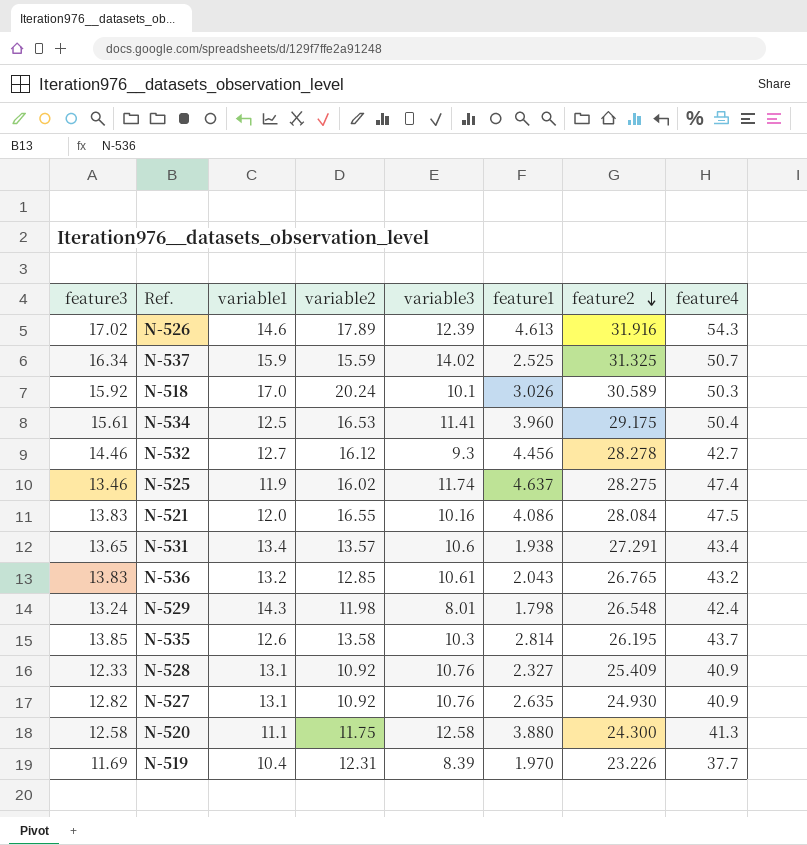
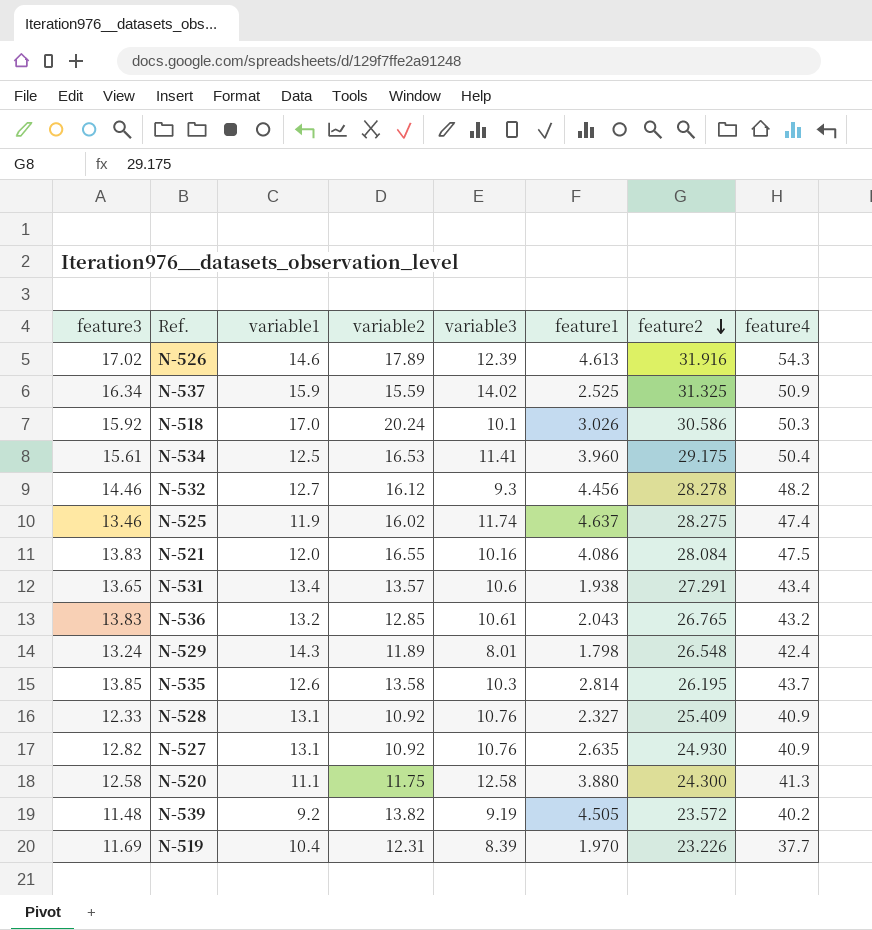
N-537 | feature4: 50.7 -> 50.9
N-518 | feature2: 30.589 -> 30.586
N-532 | feature4: 42.7 -> 48.2
N-529 | variable2: 11.98 -> 11.89
row N-539: none -> 11.48 | 9.2 | 13.82 | 9.19 | 4.505 | 23.572 | 40.2

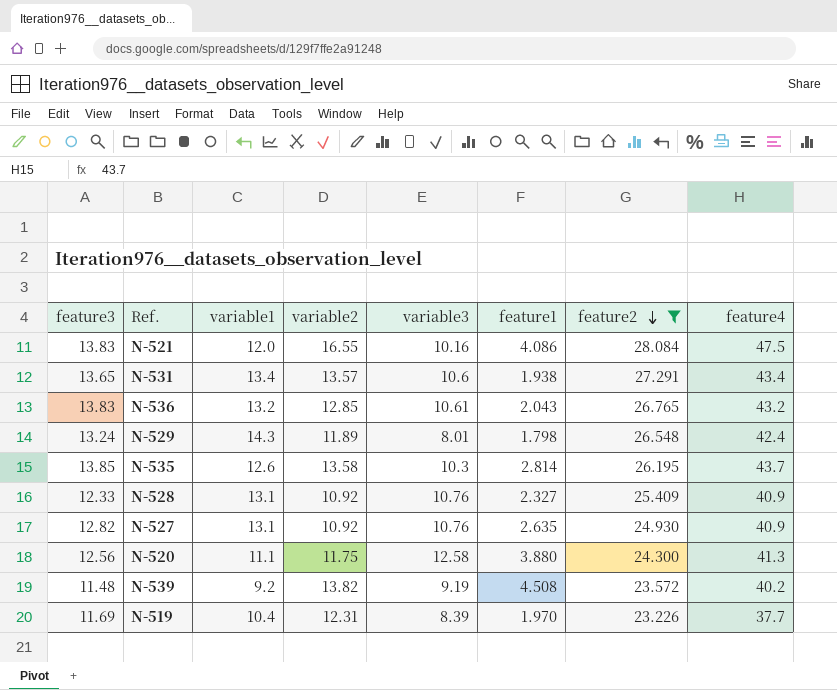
filter: none -> feature2 <= 28.084
N-520 | feature3: 12.58 -> 12.56
N-539 | feature1: 4.505 -> 4.508

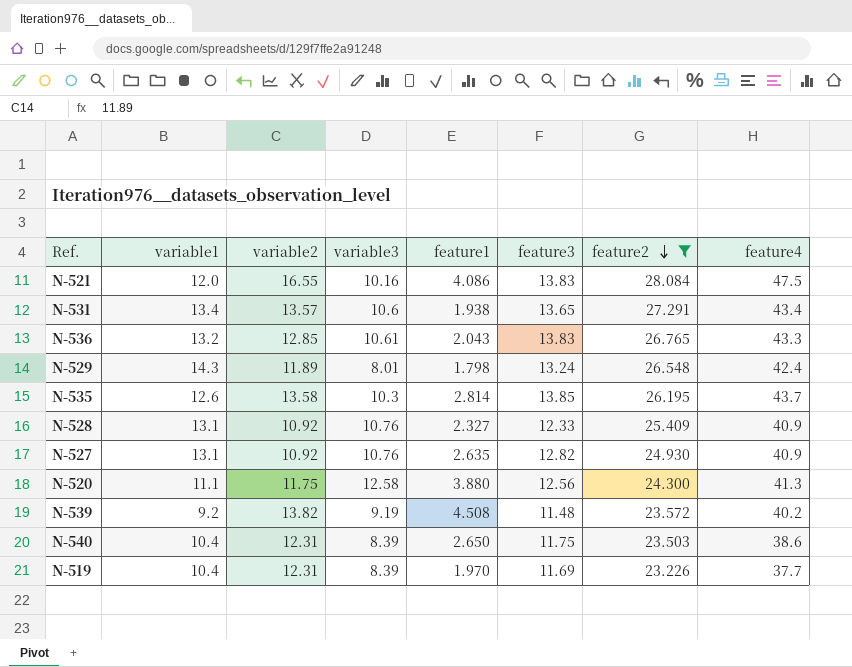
column feature3 | position: 1 -> 6
N-536 | feature4: 43.2 -> 43.3
row N-540: none -> 10.4 | 12.31 | 8.39 | 2.650 | 11.75 | 23.503 | 38.6

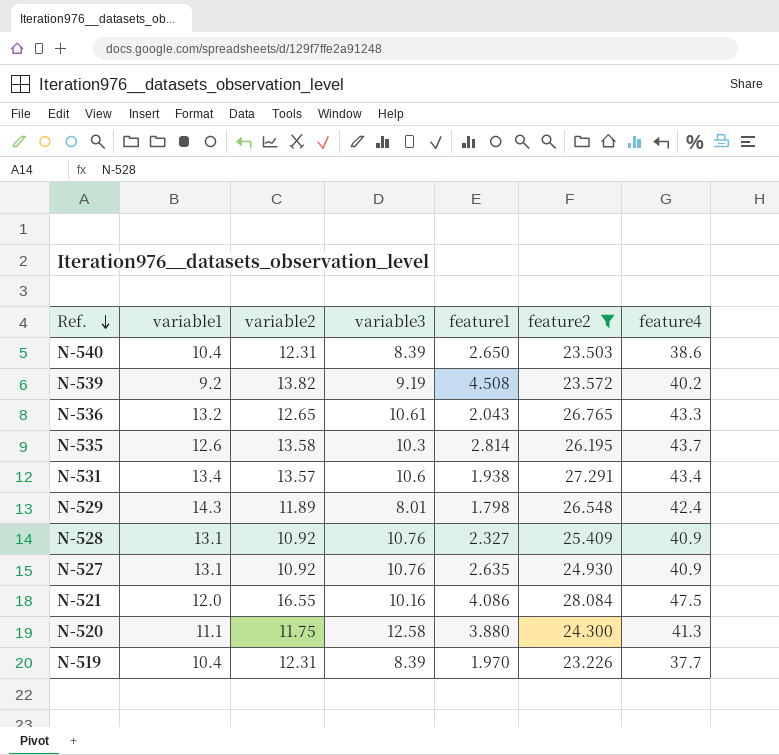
row order: feature2 descending -> Ref. descending
column feature3 | position: 6 -> none
N-536 | variable2: 12.85 -> 12.65

